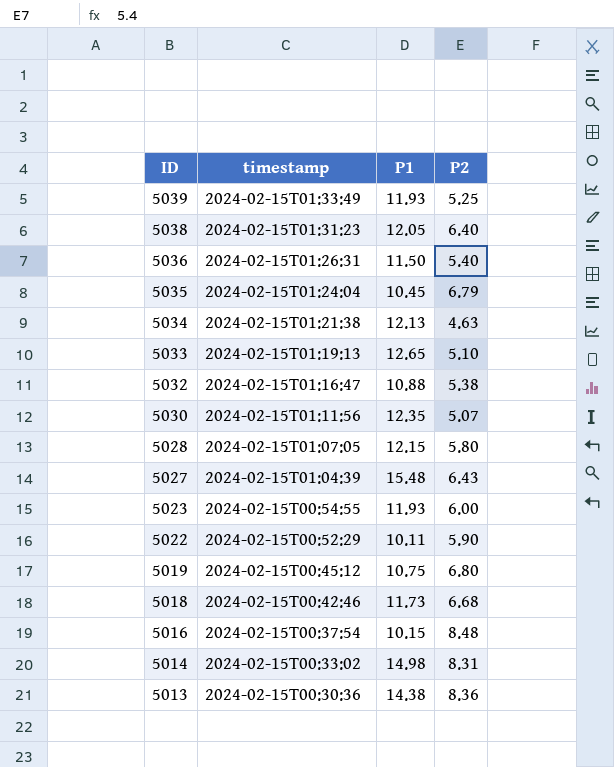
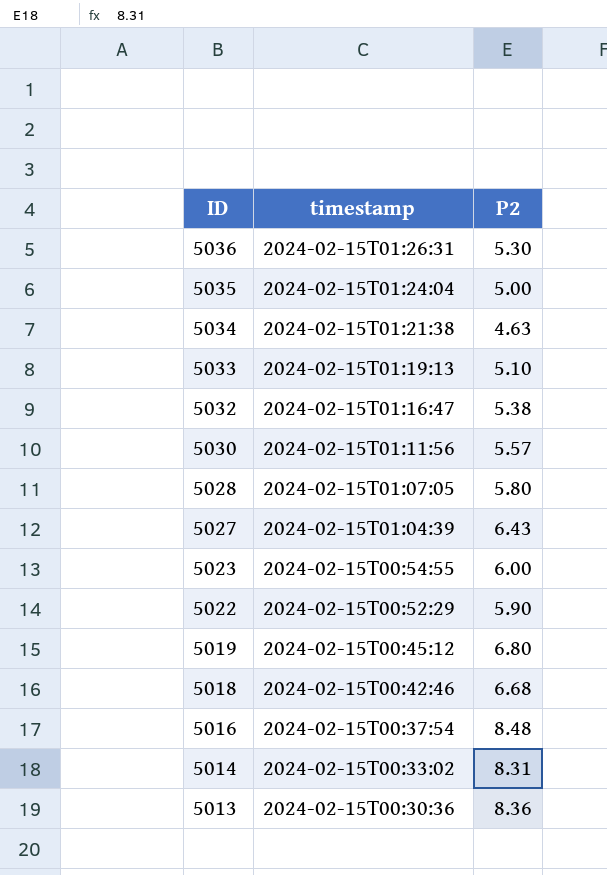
column P1 | position: 3 -> none
row 5039: 2024-02-15T01:33:49 | 11.93 | 5.25 -> none
row 5038: 2024-02-15T01:31:23 | 12.05 | 6.40 -> none
5036 | P2: 5.40 -> 5.30
5035 | P2: 6.79 -> 5.00
5030 | P2: 5.07 -> 5.57

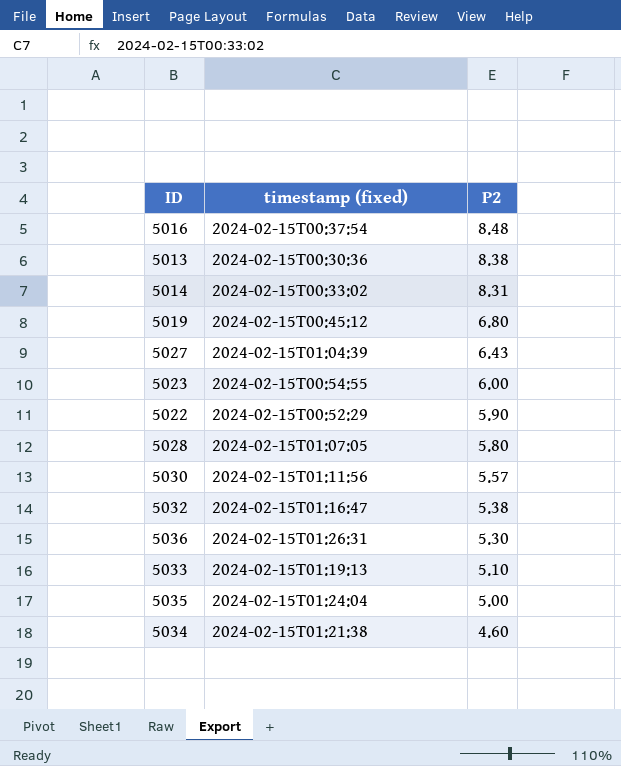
row order: ID descending -> P2 descending
column name: timestamp -> timestamp (fixed)
row 5018: 2024-02-15T00:42:46 | 6.68 -> none
5013 | P2: 8.36 -> 8.38
5034 | P2: 4.63 -> 4.60

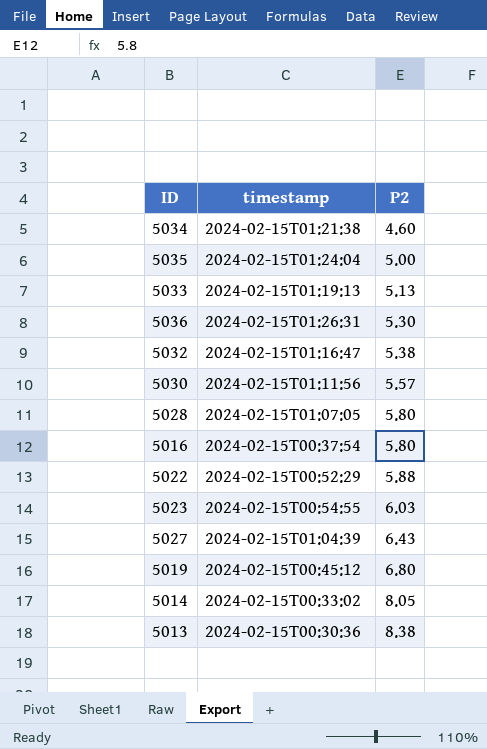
row order: P2 descending -> P2 ascending
column name: timestamp (fixed) -> timestamp
5033 | P2: 5.10 -> 5.13
5016 | P2: 8.48 -> 5.80
5022 | P2: 5.90 -> 5.88
5023 | P2: 6.00 -> 6.03
5014 | P2: 8.31 -> 8.05

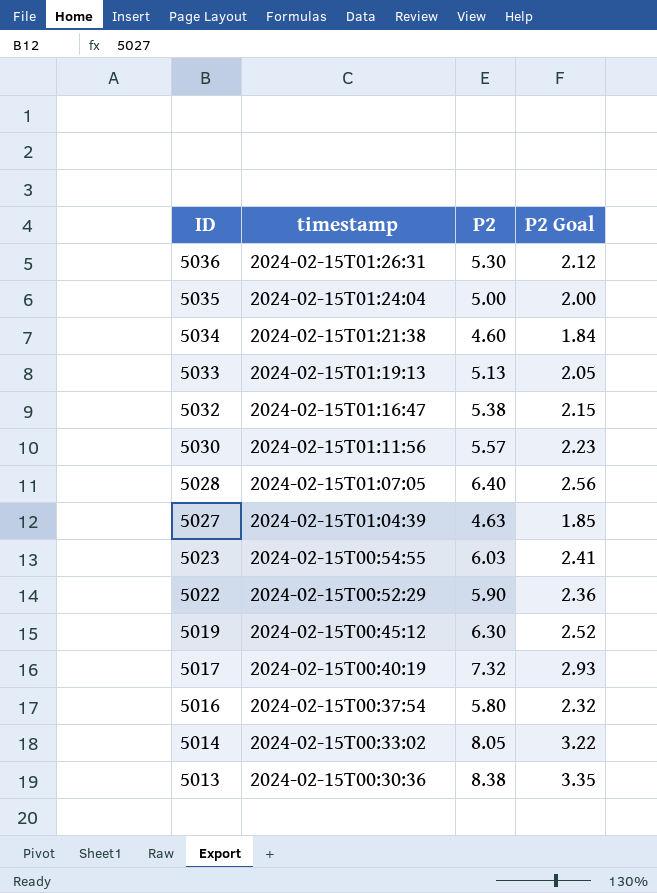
row order: P2 ascending -> ID descending
column P2 Goal | formula: none -> [P2] * 0.4
5028 | P2: 5.80 -> 6.40
5027 | P2: 6.43 -> 4.63
5022 | P2: 5.88 -> 5.90
5019 | P2: 6.80 -> 6.30
row 5017: none -> 2024-02-15T00:40:19 | 7.32 | 2.93

